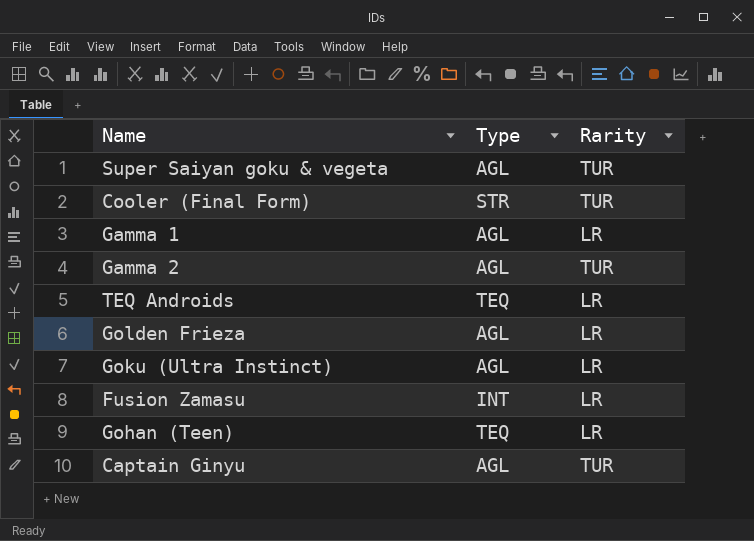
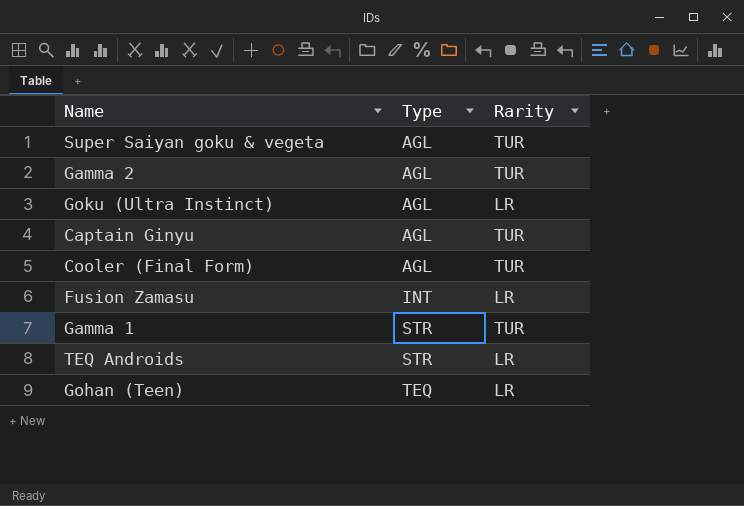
row order: none -> Type ascending
row Golden Frieza: AGL | LR -> none
Cooler (Final Form) | Type: STR -> AGL
Gamma 1 | Type: AGL -> STR
Gamma 1 | Rarity: LR -> TUR
TEQ Androids | Type: TEQ -> STR

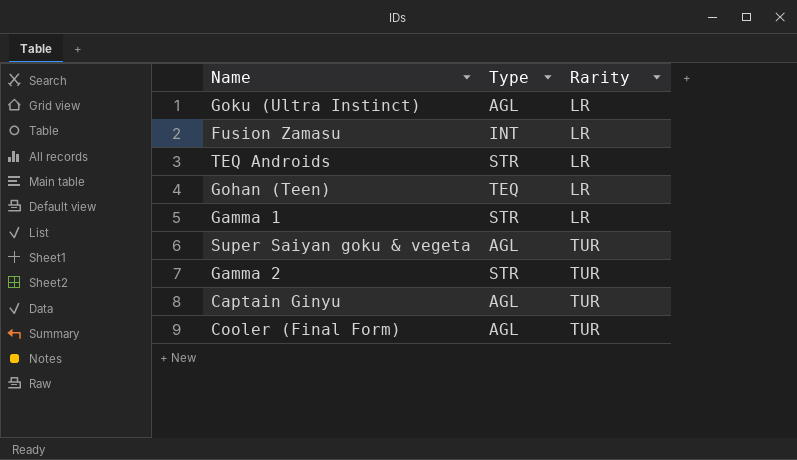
row order: Type ascending -> Rarity ascending
Gamma 1 | Rarity: TUR -> LR
Gamma 2 | Type: AGL -> STR

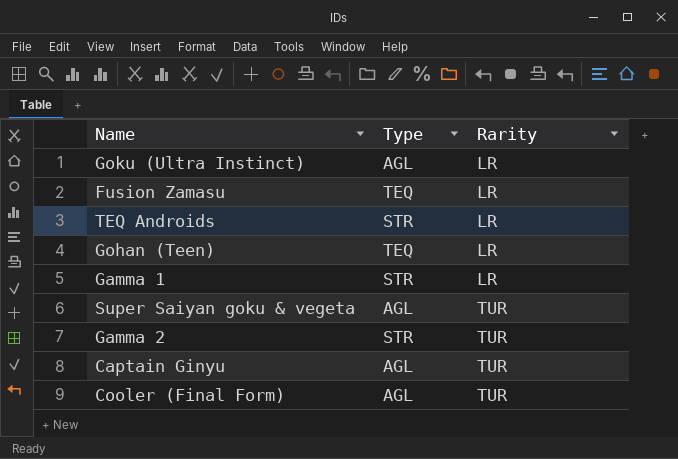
Fusion Zamasu | Type: INT -> TEQ

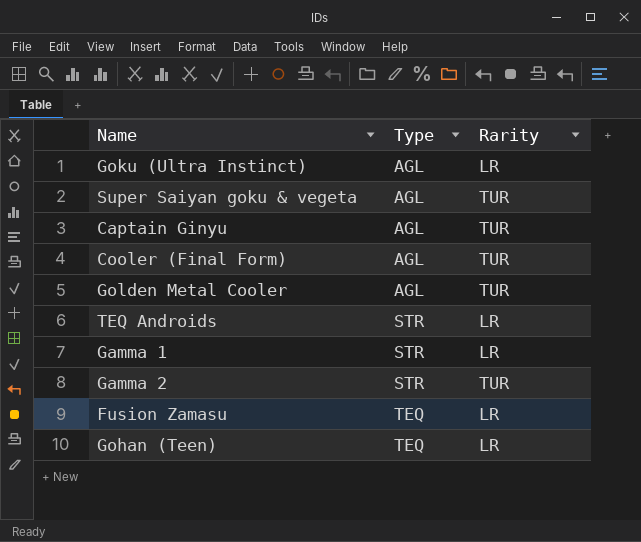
row order: Rarity ascending -> Type ascending
row Golden Metal Cooler: none -> AGL | TUR

